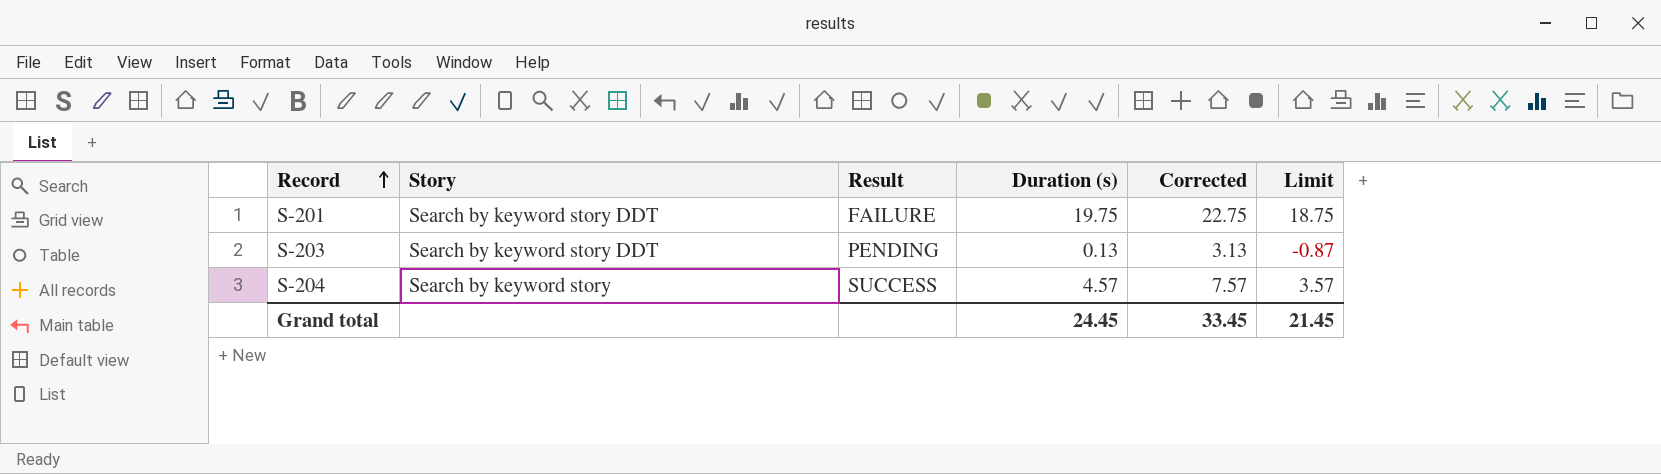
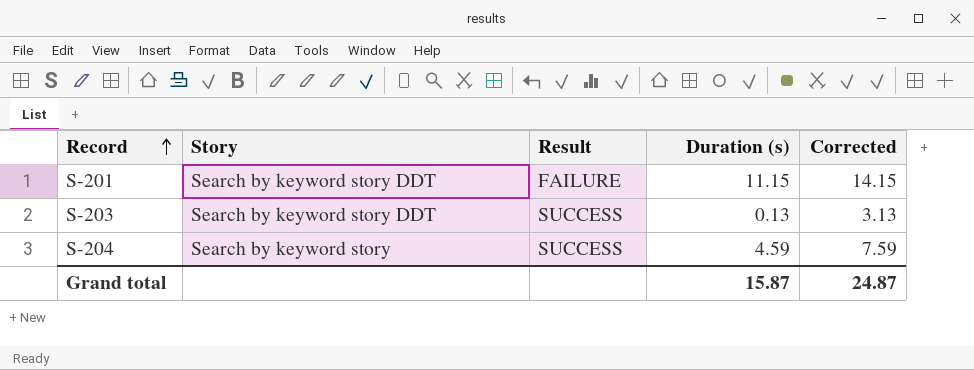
column Limit | formula: [Duration (s)] - 1 -> none
S-201 | Duration (s): 19.75 -> 11.15
S-201 | Corrected: 22.75 -> 14.15
S-203 | Result: PENDING -> SUCCESS
S-204 | Duration (s): 4.57 -> 4.59
S-204 | Corrected: 7.57 -> 7.59
Grand total | Duration (s): 24.45 -> 15.87
Grand total | Corrected: 33.45 -> 24.87

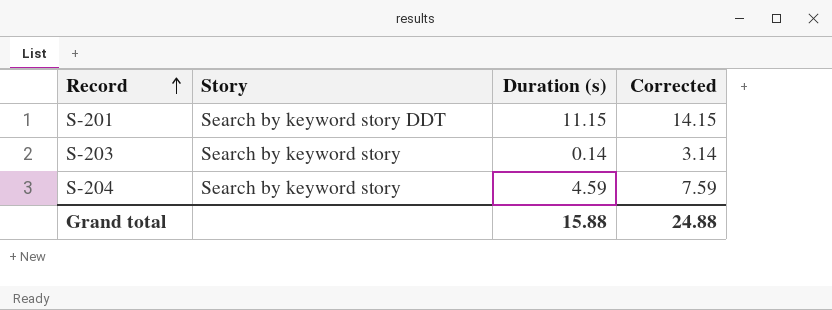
column Result | position: 3 -> none
S-203 | Story: Search by keyword story DDT -> Search by keyword story
S-203 | Duration (s): 0.13 -> 0.14
S-203 | Corrected: 3.13 -> 3.14
Grand total | Duration (s): 15.87 -> 15.88
Grand total | Corrected: 24.87 -> 24.88

